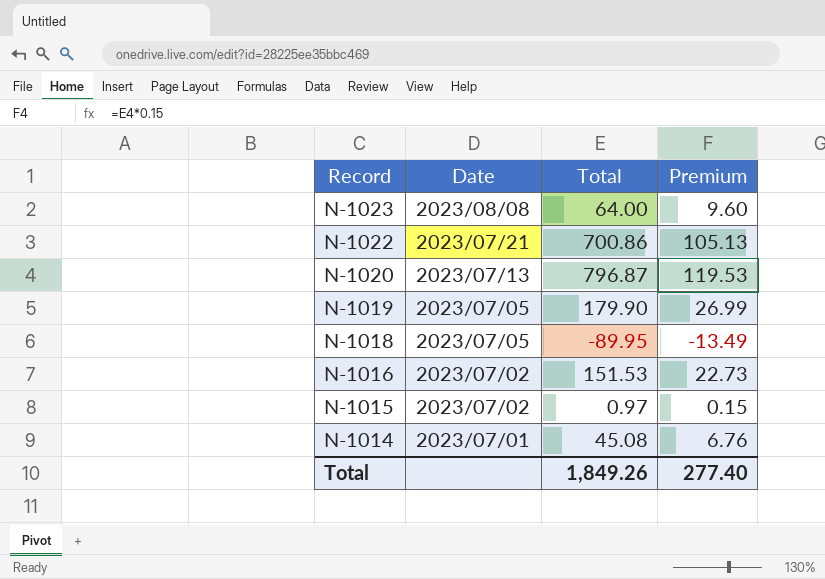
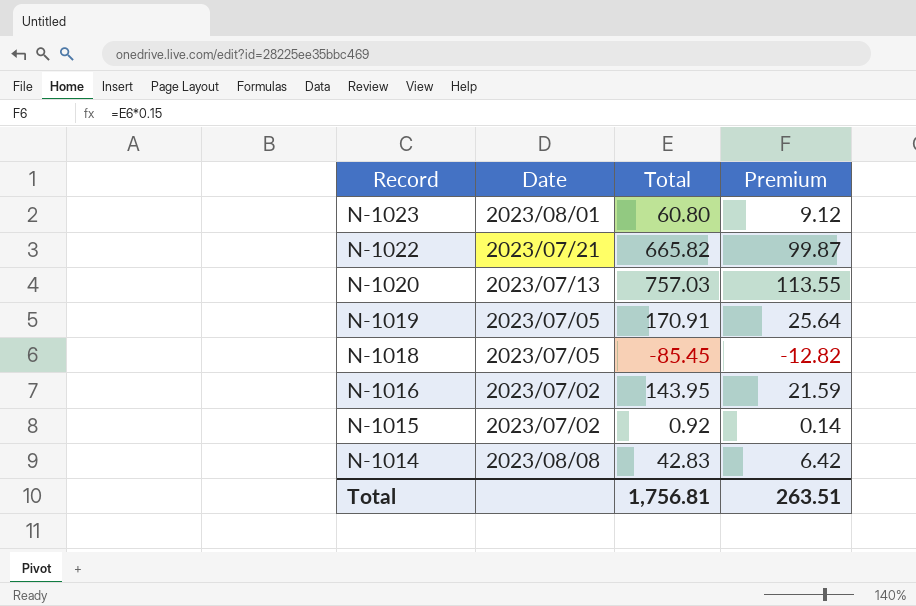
N-1023 | Date: 2023/08/08 -> 2023/08/01
N-1023 | Total: 64.00 -> 60.80
N-1023 | Premium: 9.60 -> 9.12
N-1022 | Total: 700.86 -> 665.82
N-1022 | Premium: 105.13 -> 99.87
N-1020 | Total: 796.87 -> 757.03
N-1020 | Premium: 119.53 -> 113.55
N-1019 | Total: 179.90 -> 170.91
N-1019 | Premium: 26.99 -> 25.64
N-1018 | Total: -89.95 -> -85.45
N-1018 | Premium: -13.49 -> -12.82
N-1016 | Total: 151.53 -> 143.95
N-1016 | Premium: 22.73 -> 21.59
N-1015 | Total: 0.97 -> 0.92
N-1015 | Premium: 0.15 -> 0.14
N-1014 | Date: 2023/07/01 -> 2023/08/08
N-1014 | Total: 45.08 -> 42.83
N-1014 | Premium: 6.76 -> 6.42
Total | Total: 1,849.26 -> 1,756.81
Total | Premium: 277.40 -> 263.51

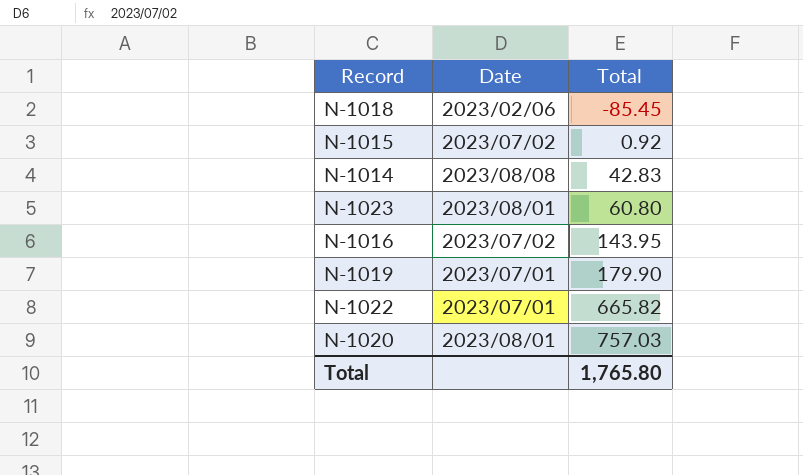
row order: Record descending -> Total ascending
column Premium | formula: [Total] * 0.15 -> none
N-1018 | Date: 2023/07/05 -> 2023/02/06
N-1019 | Date: 2023/07/05 -> 2023/07/01
N-1019 | Total: 170.91 -> 179.90
N-1022 | Date: 2023/07/21 -> 2023/07/01
N-1020 | Date: 2023/07/13 -> 2023/08/01
Total | Total: 1,756.81 -> 1,765.80

